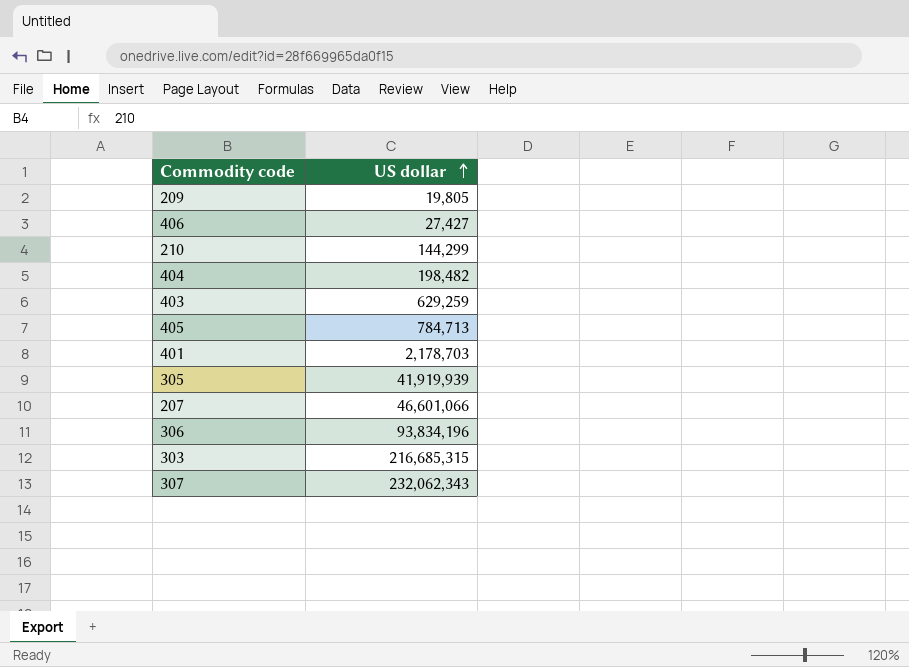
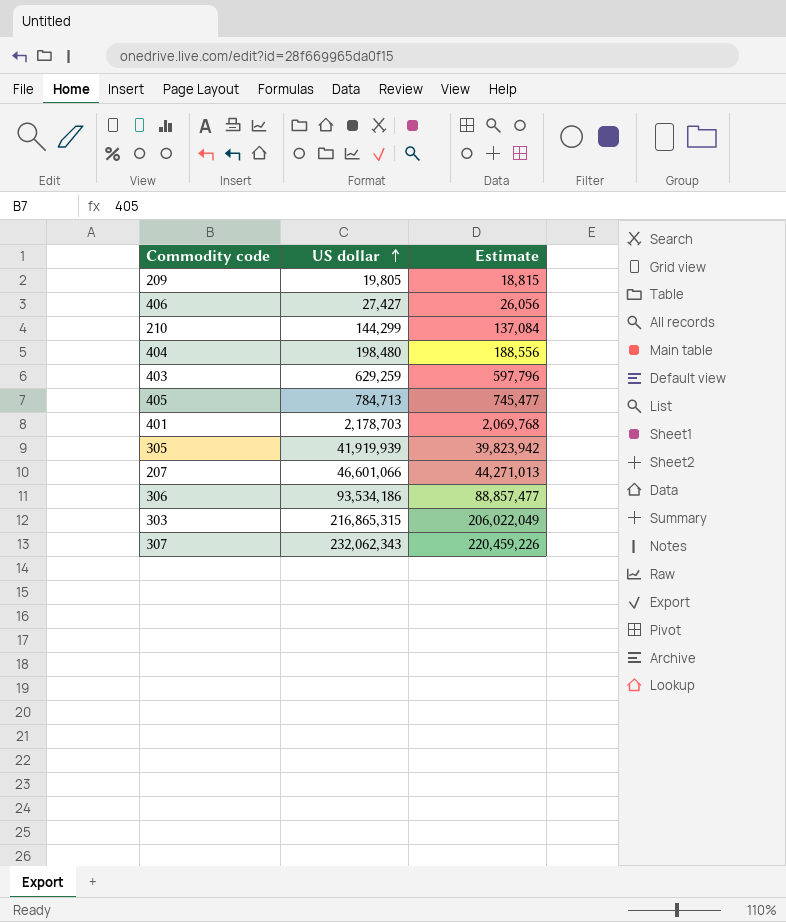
column Estimate | formula: none -> [US dollar] * 0.95
404 | US dollar: 198,482 -> 198,480
306 | US dollar: 93,834,196 -> 93,534,186
303 | US dollar: 216,685,315 -> 216,865,315

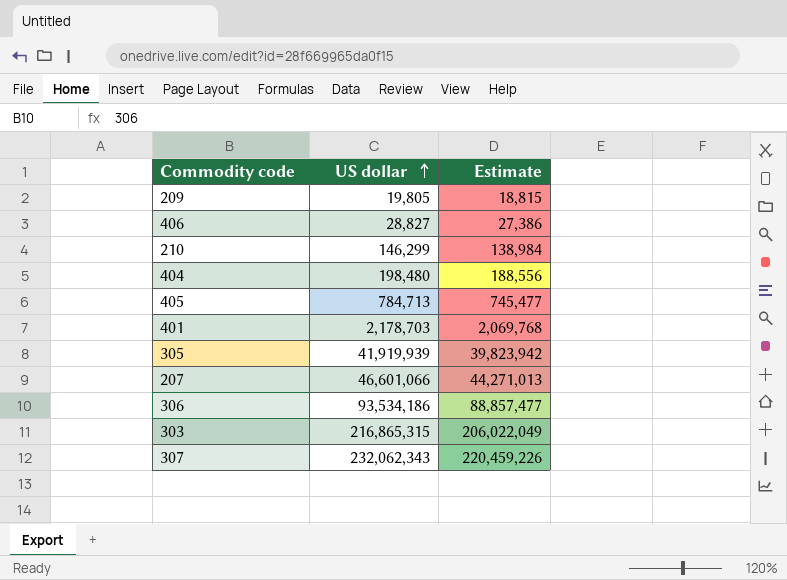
row 403: 629,259 | 597,796 -> none
406 | US dollar: 27,427 -> 28,827
406 | Estimate: 26,056 -> 27,386
210 | US dollar: 144,299 -> 146,299
210 | Estimate: 137,084 -> 138,984

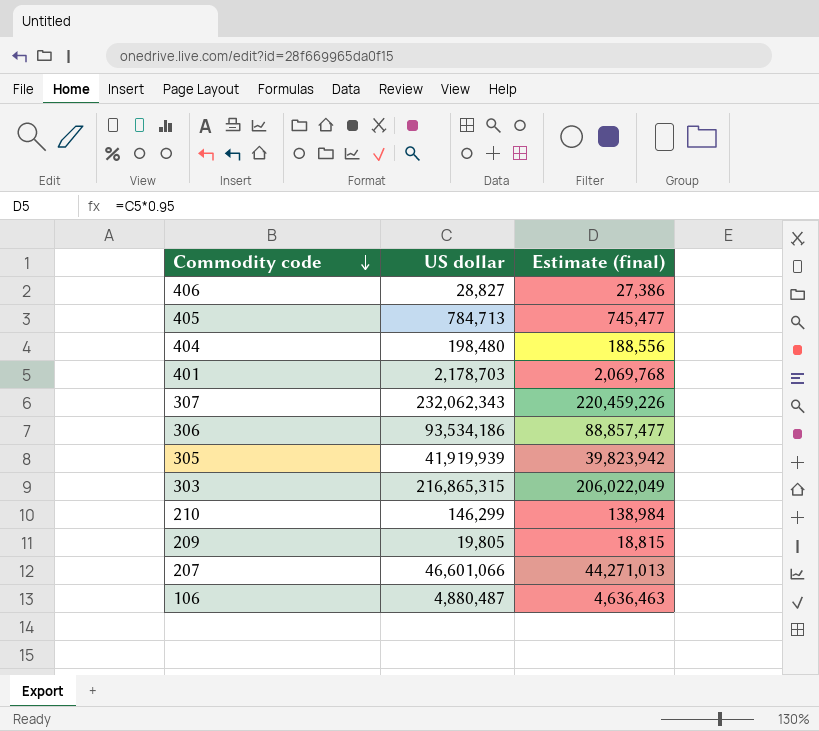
row order: US dollar ascending -> Commodity code descending
column name: Estimate -> Estimate (final)
row 106: none -> 4,880,487 | 4,636,463

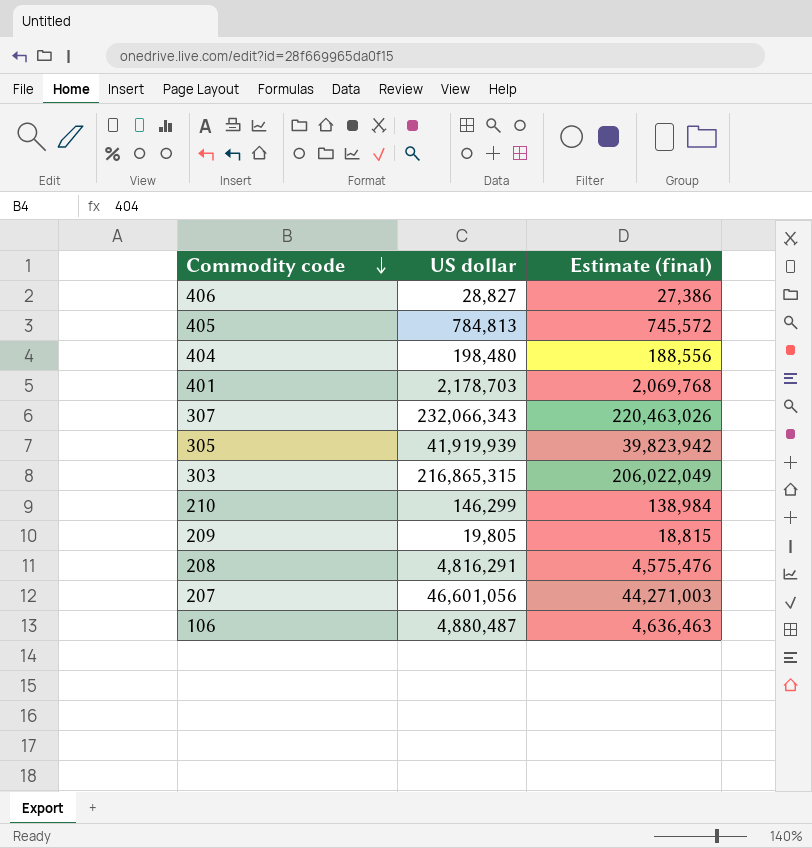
row 306: 93,534,186 | 88,857,477 -> none
405 | US dollar: 784,713 -> 784,813
405 | Estimate (final): 745,477 -> 745,572
307 | US dollar: 232,062,343 -> 232,066,343
307 | Estimate (final): 220,459,226 -> 220,463,026
row 208: none -> 4,816,291 | 4,575,476
207 | US dollar: 46,601,066 -> 46,601,056
207 | Estimate (final): 44,271,013 -> 44,271,003

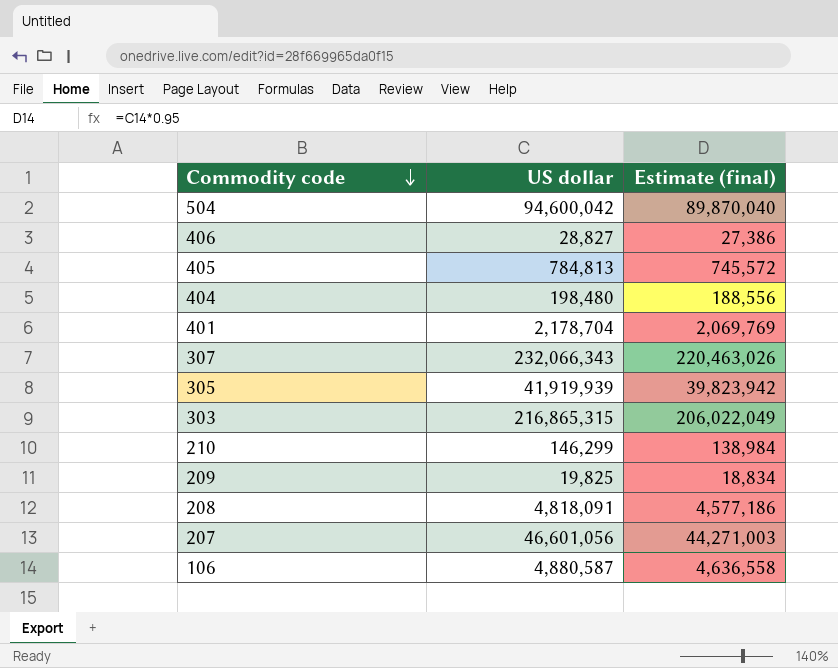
row 504: none -> 94,600,042 | 89,870,040
401 | US dollar: 2,178,703 -> 2,178,704
401 | Estimate (final): 2,069,768 -> 2,069,769
209 | US dollar: 19,805 -> 19,825
209 | Estimate (final): 18,815 -> 18,834
208 | US dollar: 4,816,291 -> 4,818,091
208 | Estimate (final): 4,575,476 -> 4,577,186
106 | US dollar: 4,880,487 -> 4,880,587
106 | Estimate (final): 4,636,463 -> 4,636,558

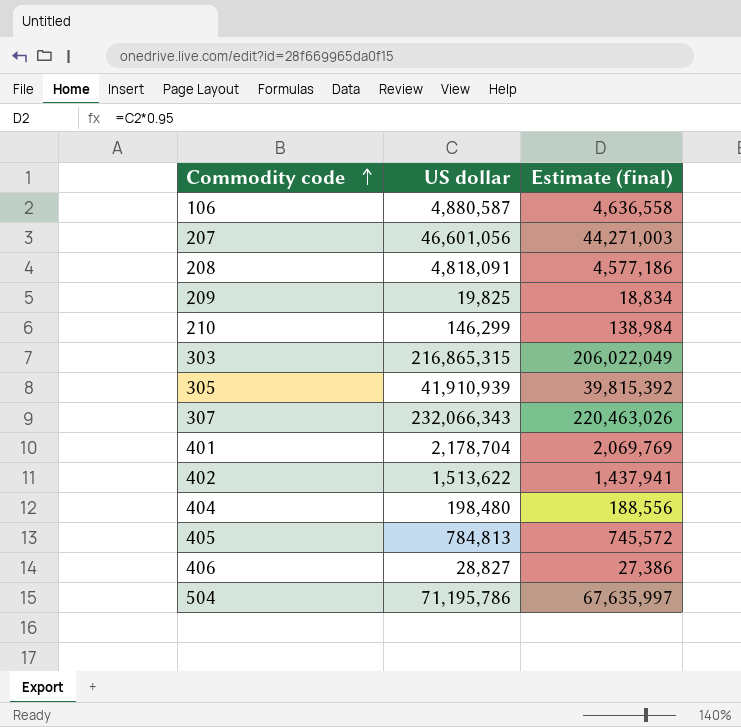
row order: Commodity code descending -> Commodity code ascending
305 | US dollar: 41,919,939 -> 41,910,939
305 | Estimate (final): 39,823,942 -> 39,815,392
row 402: none -> 1,513,622 | 1,437,941
504 | US dollar: 94,600,042 -> 71,195,786
504 | Estimate (final): 89,870,040 -> 67,635,997

